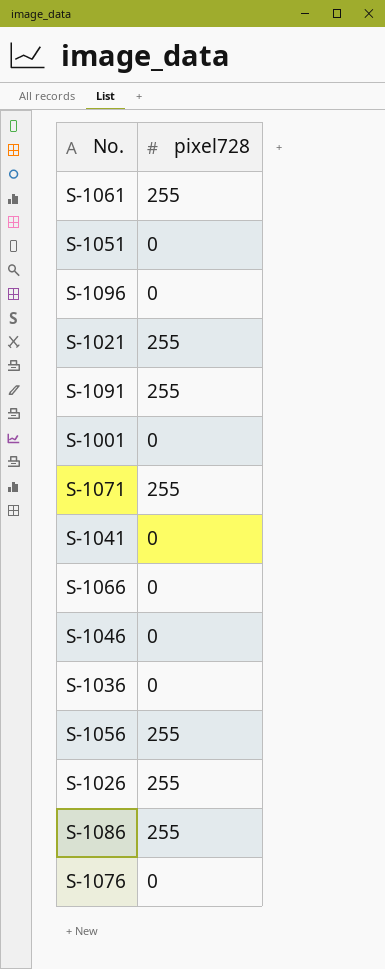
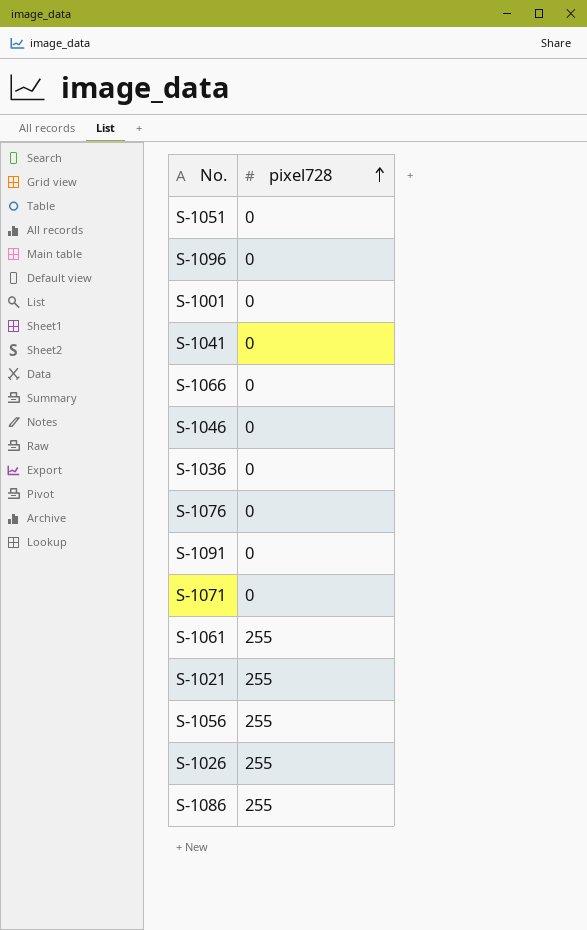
row order: none -> pixel728 ascending
S-1091 | pixel728: 255 -> 0
S-1071 | pixel728: 255 -> 0

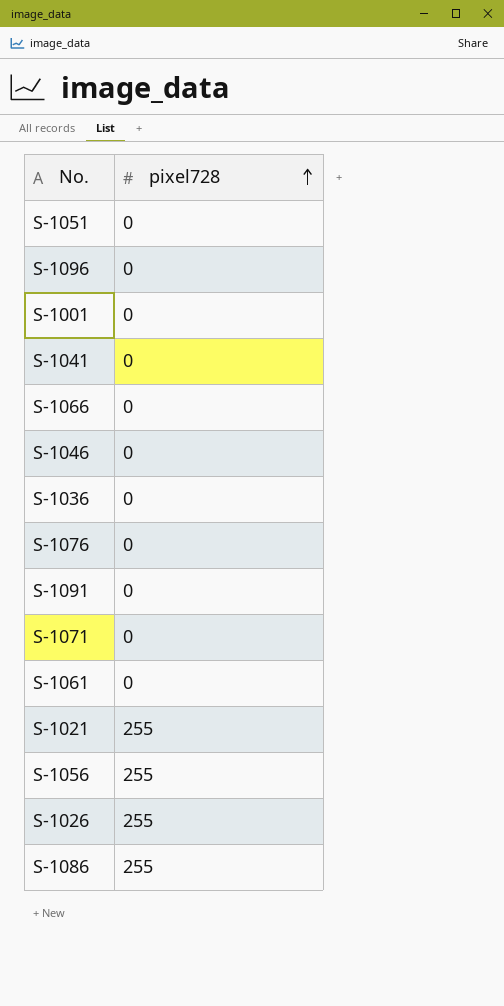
S-1061 | pixel728: 255 -> 0

